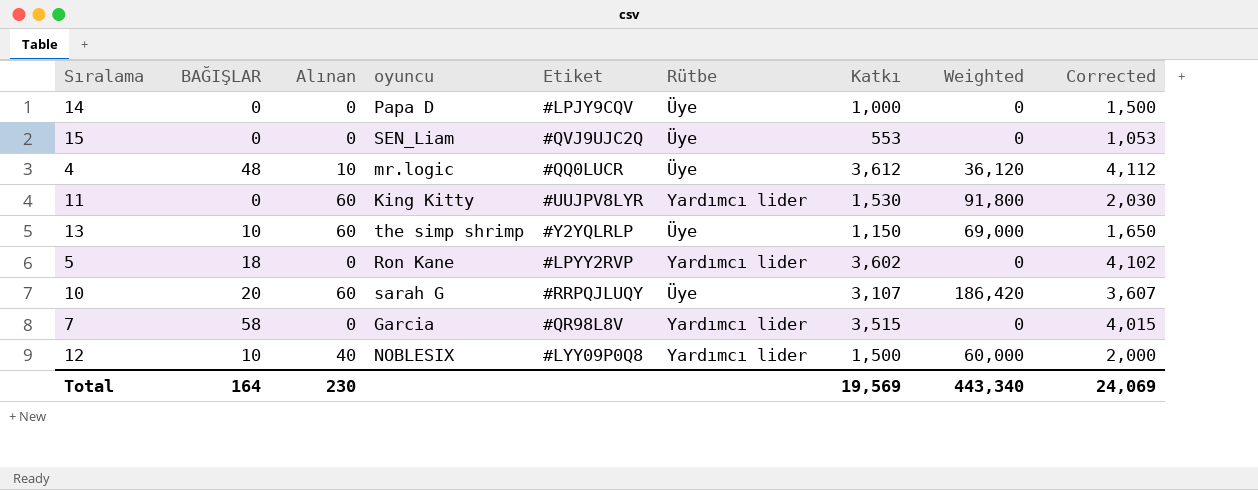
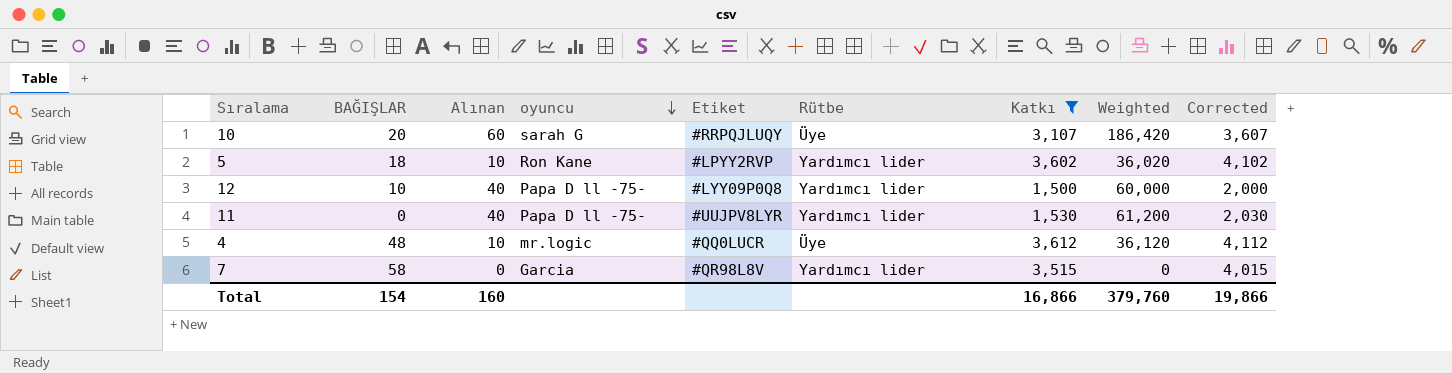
filter: none -> Katkı >= 1,500
row order: none -> oyuncu descending
5 | Alınan: 0 -> 10
5 | Weighted: 0 -> 36,020
12 | oyuncu: NOBLESIX -> Papa D ll -75-
11 | Alınan: 60 -> 40
11 | oyuncu: King Kitty -> Papa D ll -75-
11 | Weighted: 91,800 -> 61,200
Total | BAĞIŞLAR: 164 -> 154
Total | Alınan: 230 -> 160
Total | Katkı: 19,569 -> 16,866
Total | Weighted: 443,340 -> 379,760
Total | Corrected: 24,069 -> 19,866

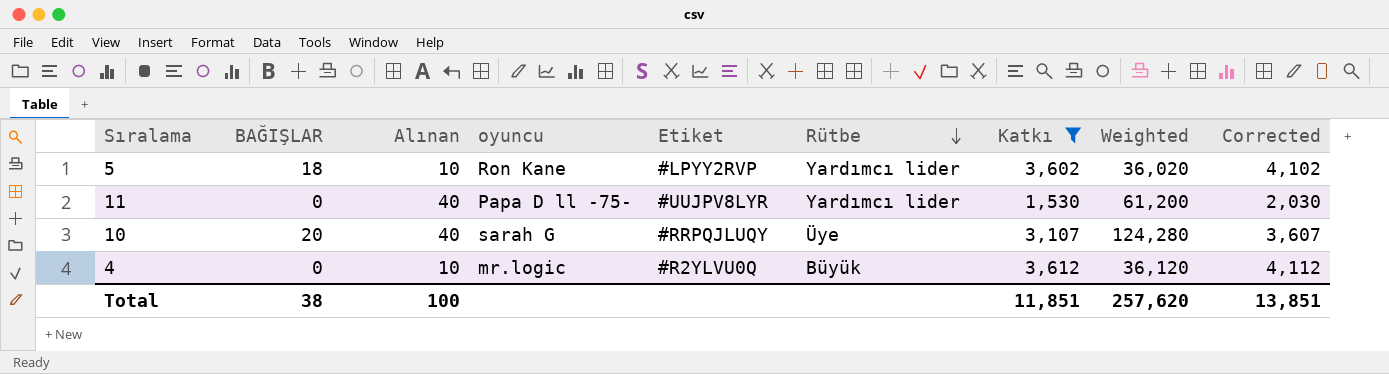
row order: oyuncu descending -> Rütbe descending
row 12: 10 | 40 | Papa D ll -75- | #LYY09P0Q8 | Yardımcı lider | 1,500 | 60,000 | 2,000 -> none
row 7: 58 | 0 | Garcia | #QR98L8V | Yardımcı lider | 3,515 | 0 | 4,015 -> none
10 | Alınan: 60 -> 40
10 | Weighted: 186,420 -> 124,280
4 | BAĞIŞLAR: 48 -> 0
4 | Etiket: #QQ0LUCR -> #R2YLVU0Q
4 | Rütbe: Üye -> Büyük
Total | BAĞIŞLAR: 154 -> 38
Total | Alınan: 160 -> 100
Total | Katkı: 16,866 -> 11,851
Total | Weighted: 379,760 -> 257,620
Total | Corrected: 19,866 -> 13,851

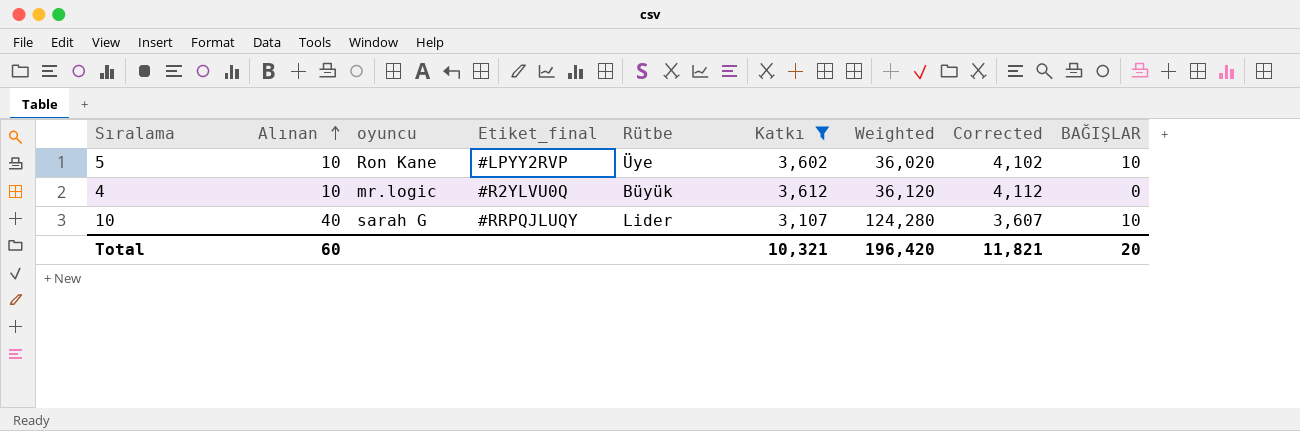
row order: Rütbe descending -> Alınan ascending
column name: Etiket -> Etiket_final
column BAĞIŞLAR | position: 2 -> 9
row 11: 0 | 40 | Papa D ll -75- | #UUJPV8LYR | Yardımcı lider | 1,530 | 61,200 | 2,030 -> none
5 | Rütbe: Yardımcı lider -> Üye
5 | BAĞIŞLAR: 18 -> 10
10 | Rütbe: Üye -> Lider
10 | BAĞIŞLAR: 20 -> 10
Total | Alınan: 100 -> 60
Total | Katkı: 11,851 -> 10,321
Total | Weighted: 257,620 -> 196,420
Total | Corrected: 13,851 -> 11,821
Total | BAĞIŞLAR: 38 -> 20

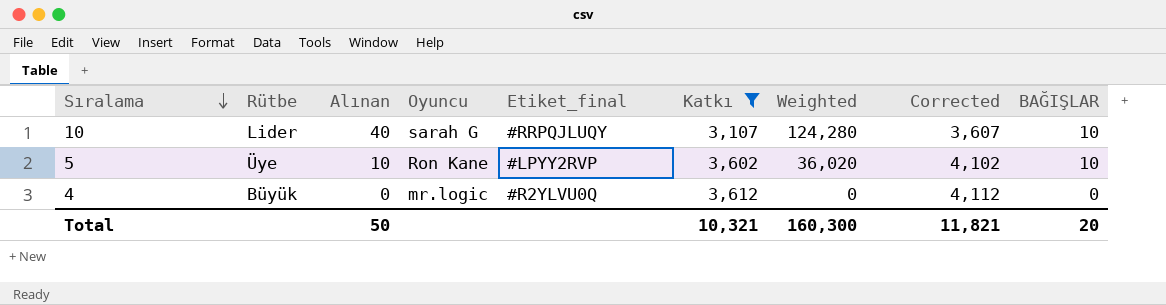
row order: Alınan ascending -> Sıralama descending
column Rütbe | position: 5 -> 2
column name: oyuncu -> Oyuncu
4 | Alınan: 10 -> 0
4 | Weighted: 36,120 -> 0
Total | Alınan: 60 -> 50
Total | Weighted: 196,420 -> 160,300

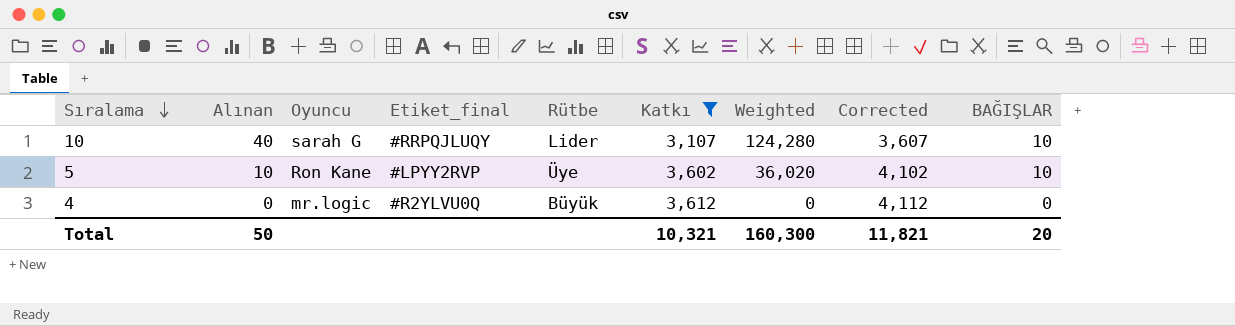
column Rütbe | position: 2 -> 5

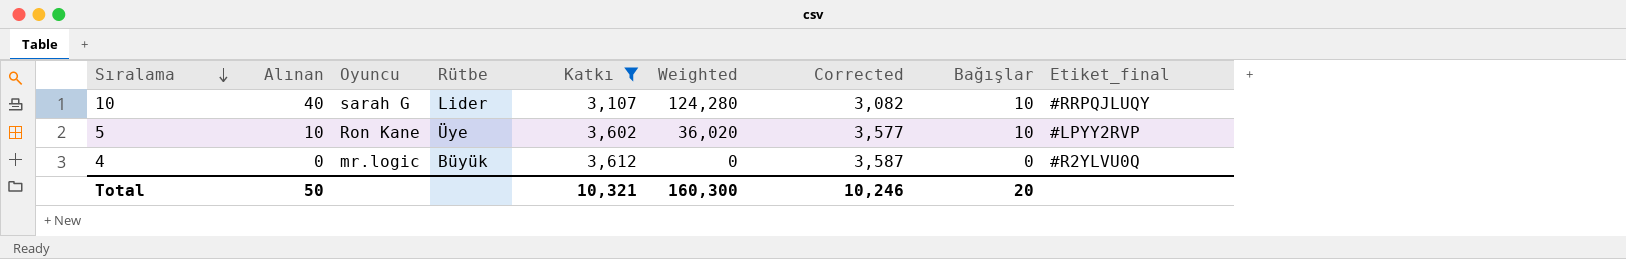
column Corrected | formula: [Katkı] + 500 -> [Katkı] - 25
column name: BAĞIŞLAR -> Bağışlar
column Etiket_final | position: 4 -> 9
Total | Corrected: 11,821 -> 10,246

